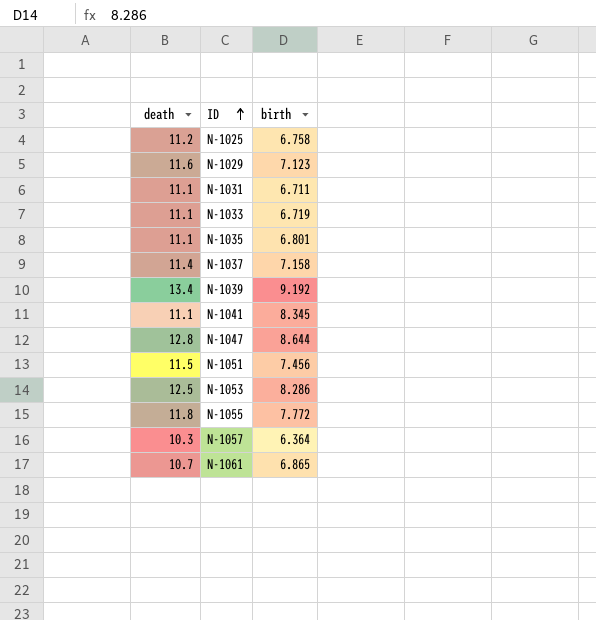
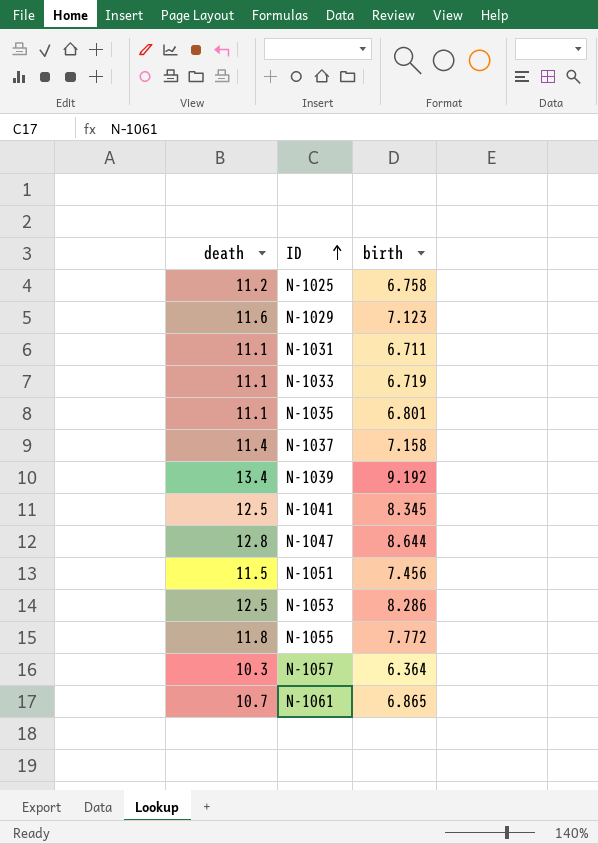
N-1041 | death: 11.1 -> 12.5

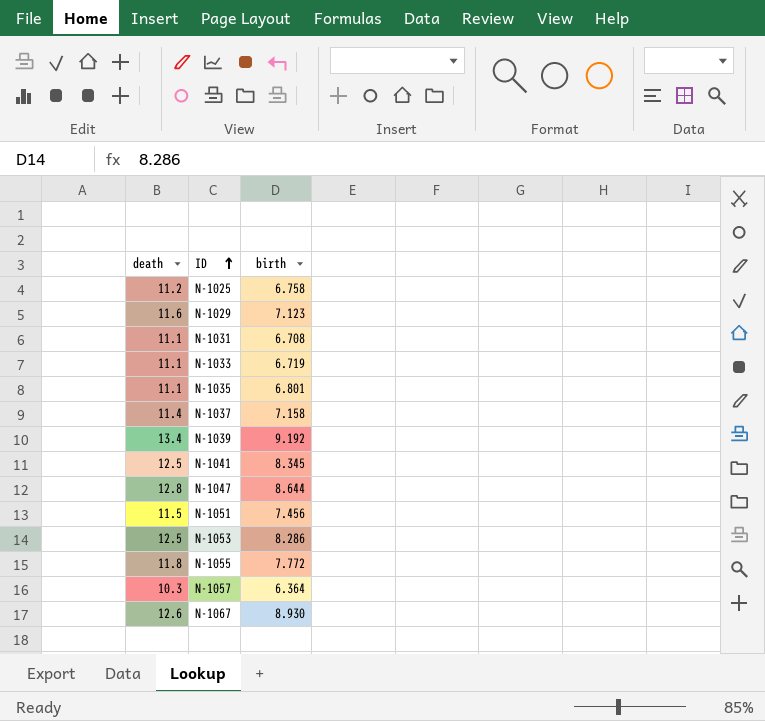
row N-1061: 10.7 | 6.865 -> none
N-1031 | birth: 6.711 -> 6.708
row N-1067: none -> 12.6 | 8.930

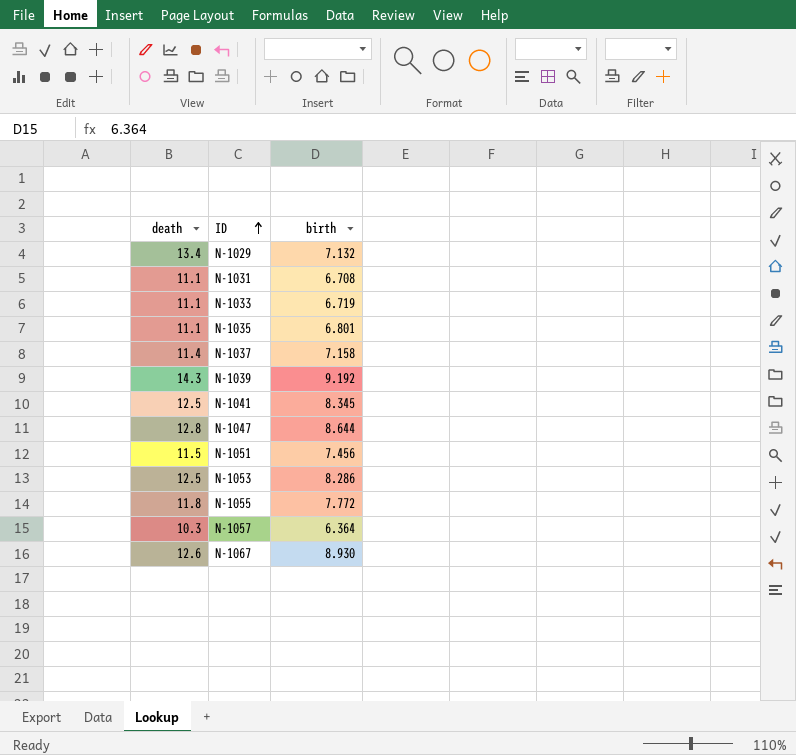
row N-1025: 11.2 | 6.758 -> none
N-1029 | death: 11.6 -> 13.4
N-1029 | birth: 7.123 -> 7.132
N-1039 | death: 13.4 -> 14.3

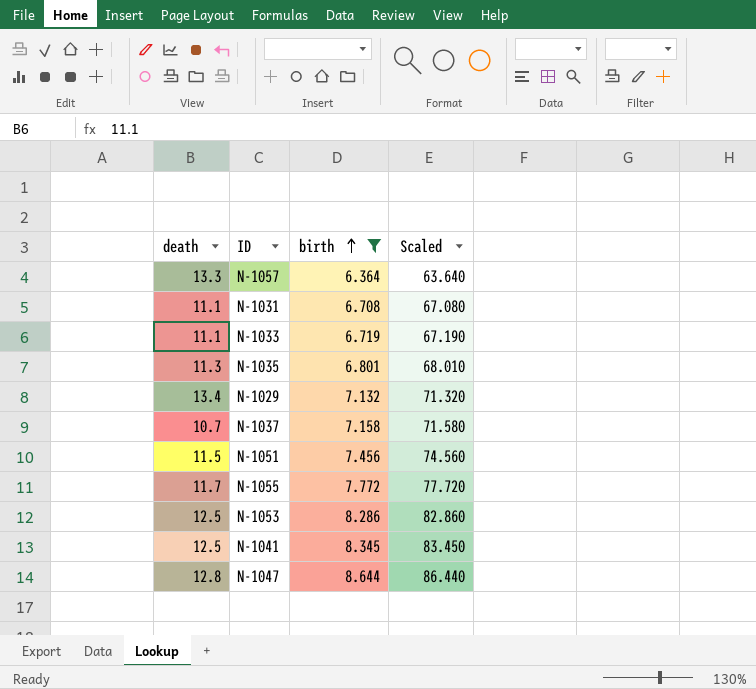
filter: none -> birth <= 8.644
row order: ID ascending -> birth ascending
column Scaled | formula: none -> [birth] * 10
N-1057 | death: 10.3 -> 13.3
N-1035 | death: 11.1 -> 11.3
N-1037 | death: 11.4 -> 10.7
N-1055 | death: 11.8 -> 11.7

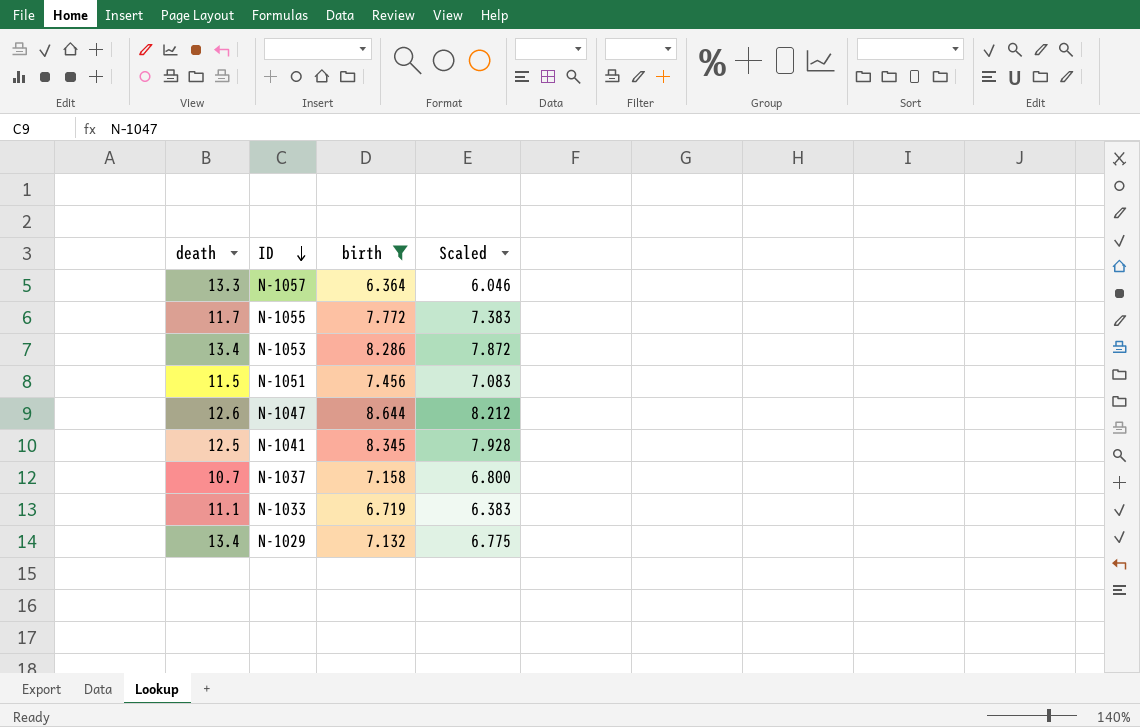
row order: birth ascending -> ID descending
column Scaled | formula: [birth] * 10 -> [birth] * 0.95
row N-1031: 11.1 | 6.708 | 67.080 -> none
row N-1035: 11.3 | 6.801 | 68.010 -> none
N-1053 | death: 12.5 -> 13.4
N-1047 | death: 12.8 -> 12.6

